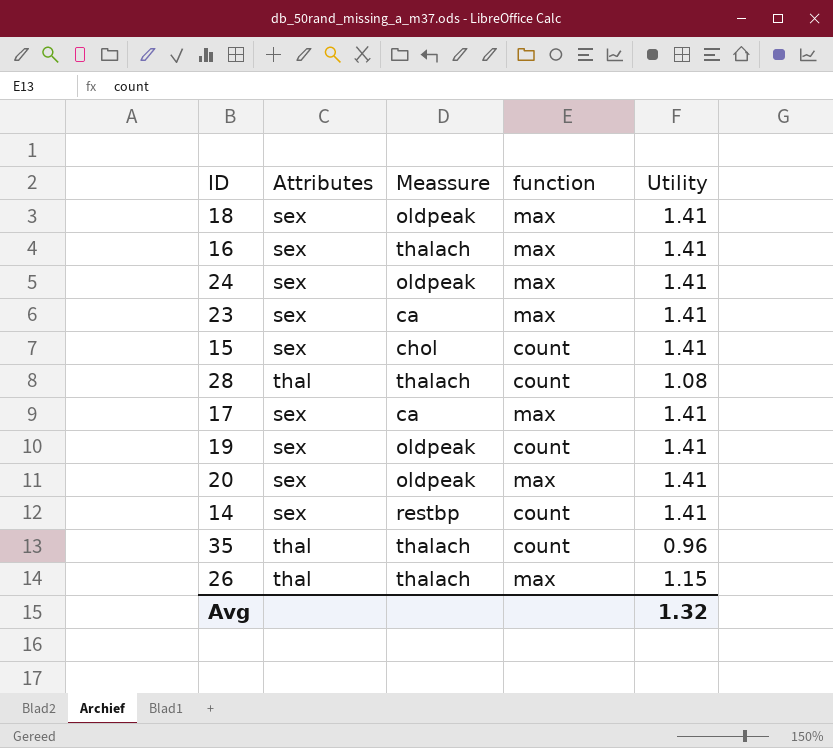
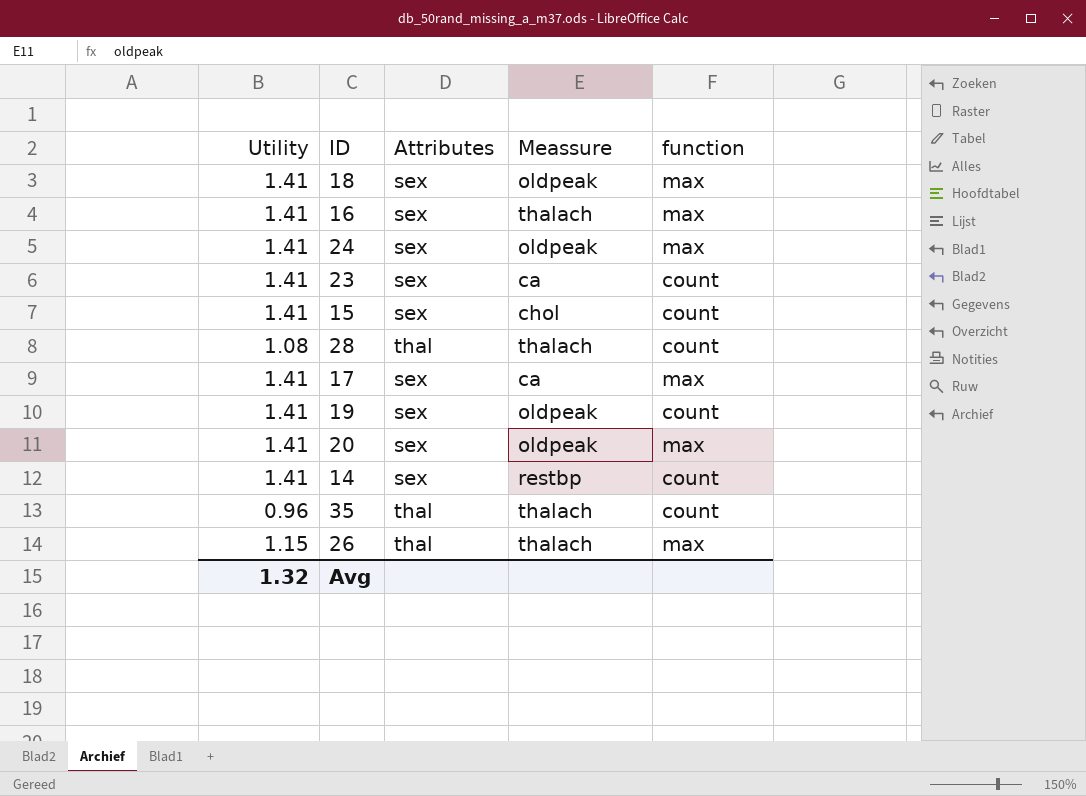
column Utility | position: 5 -> 1
23 | function: max -> count

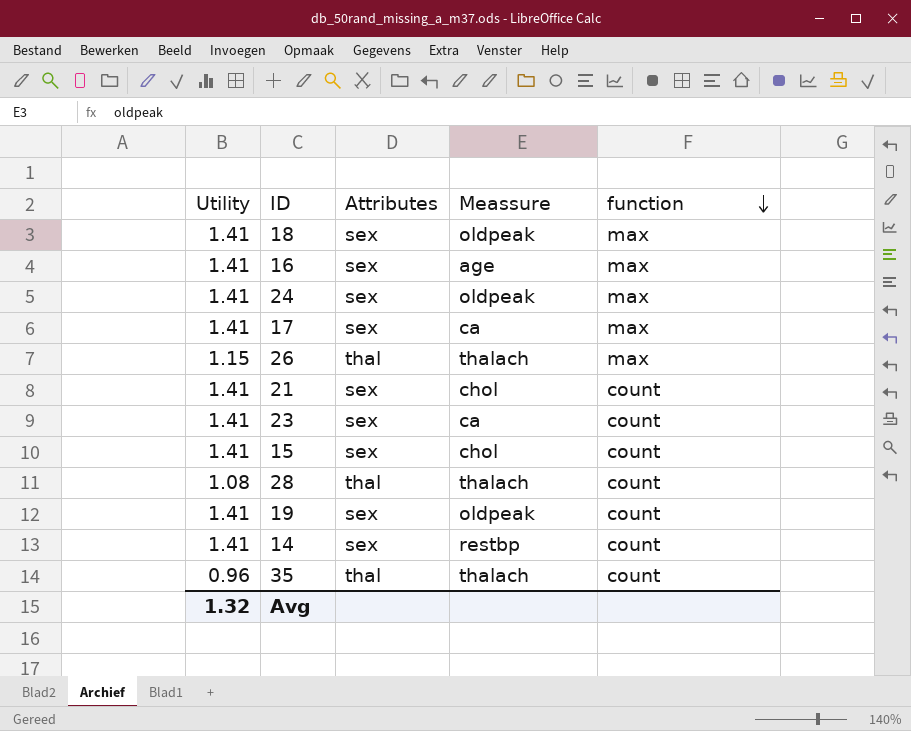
row order: none -> function descending
row 20: 1.41 | sex | oldpeak | max -> none
16 | Meassure: thalach -> age
row 21: none -> 1.41 | sex | chol | count

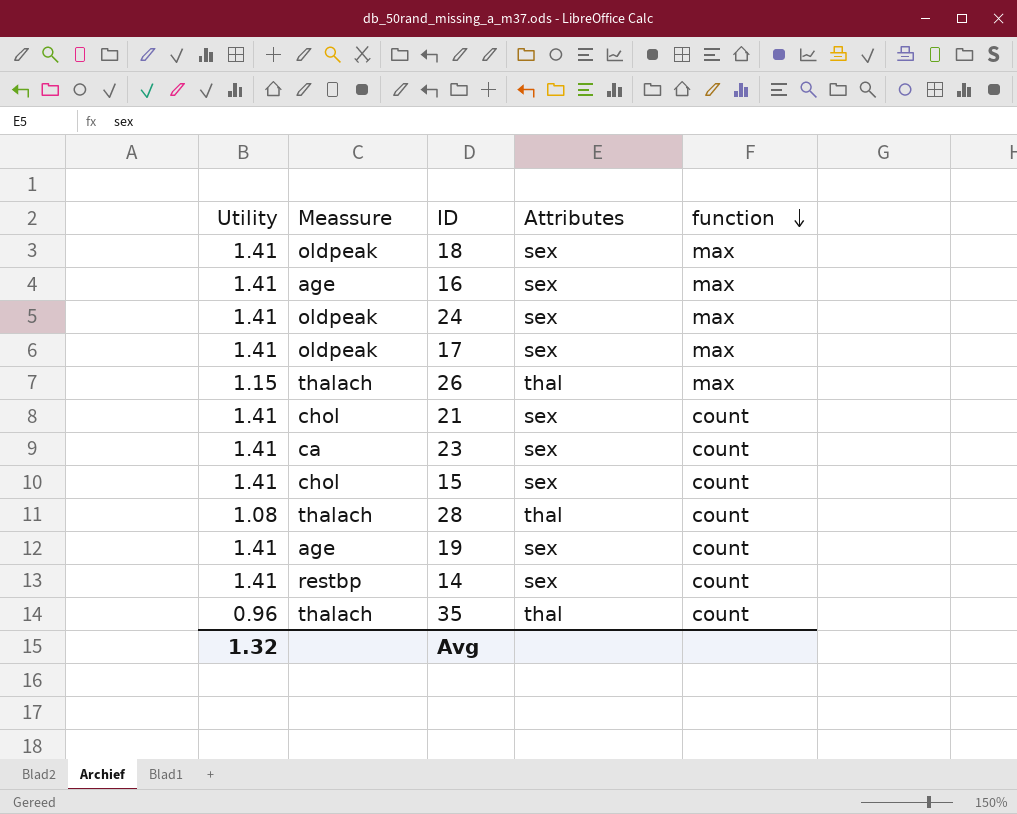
column Meassure | position: 4 -> 2
17 | Meassure: ca -> oldpeak
19 | Meassure: oldpeak -> age

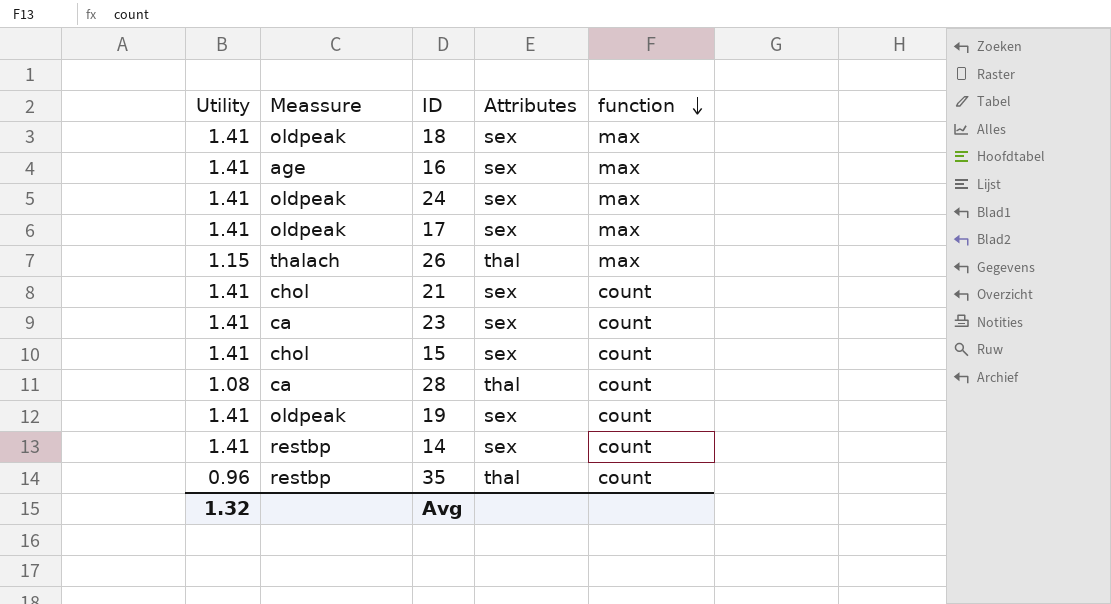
28 | Meassure: thalach -> ca
19 | Meassure: age -> oldpeak
35 | Meassure: thalach -> restbp

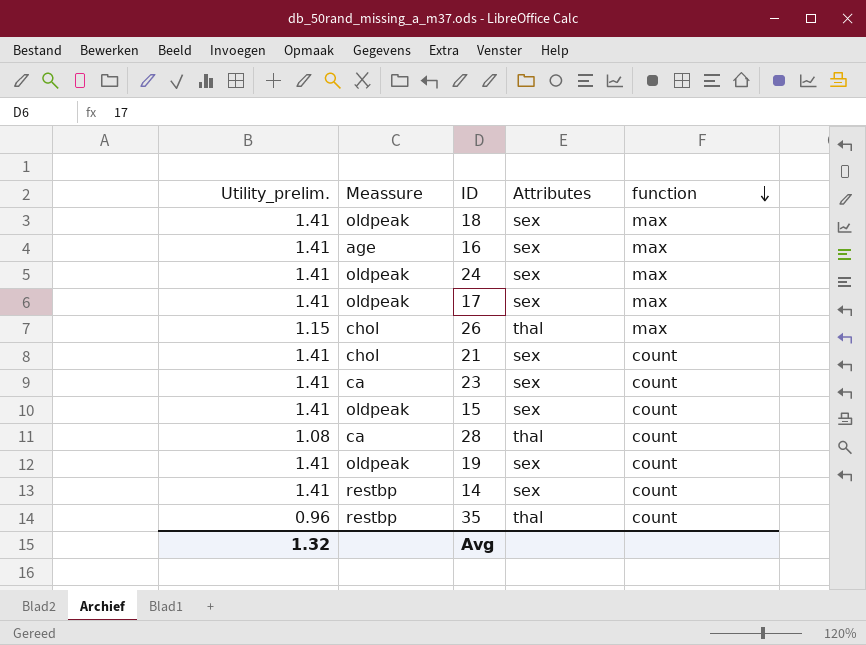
column name: Utility -> Utility_prelim.
26 | Meassure: thalach -> chol
15 | Meassure: chol -> oldpeak

